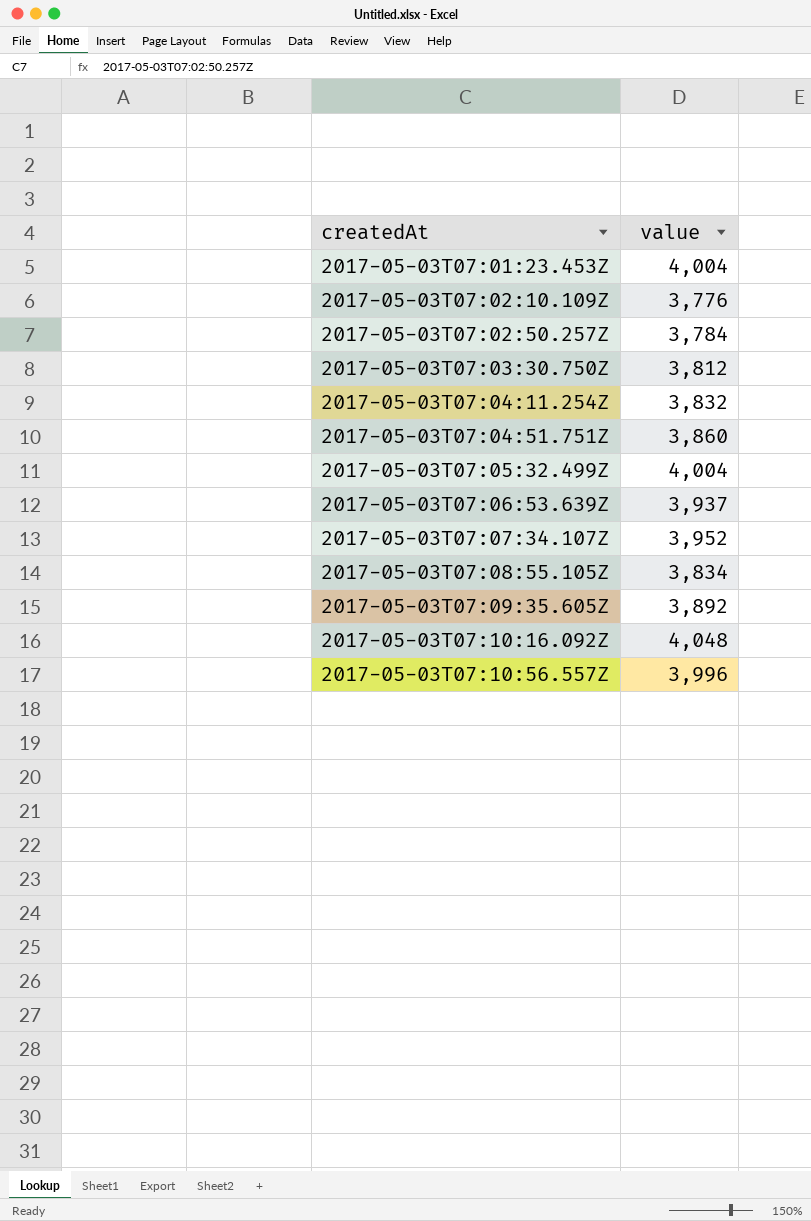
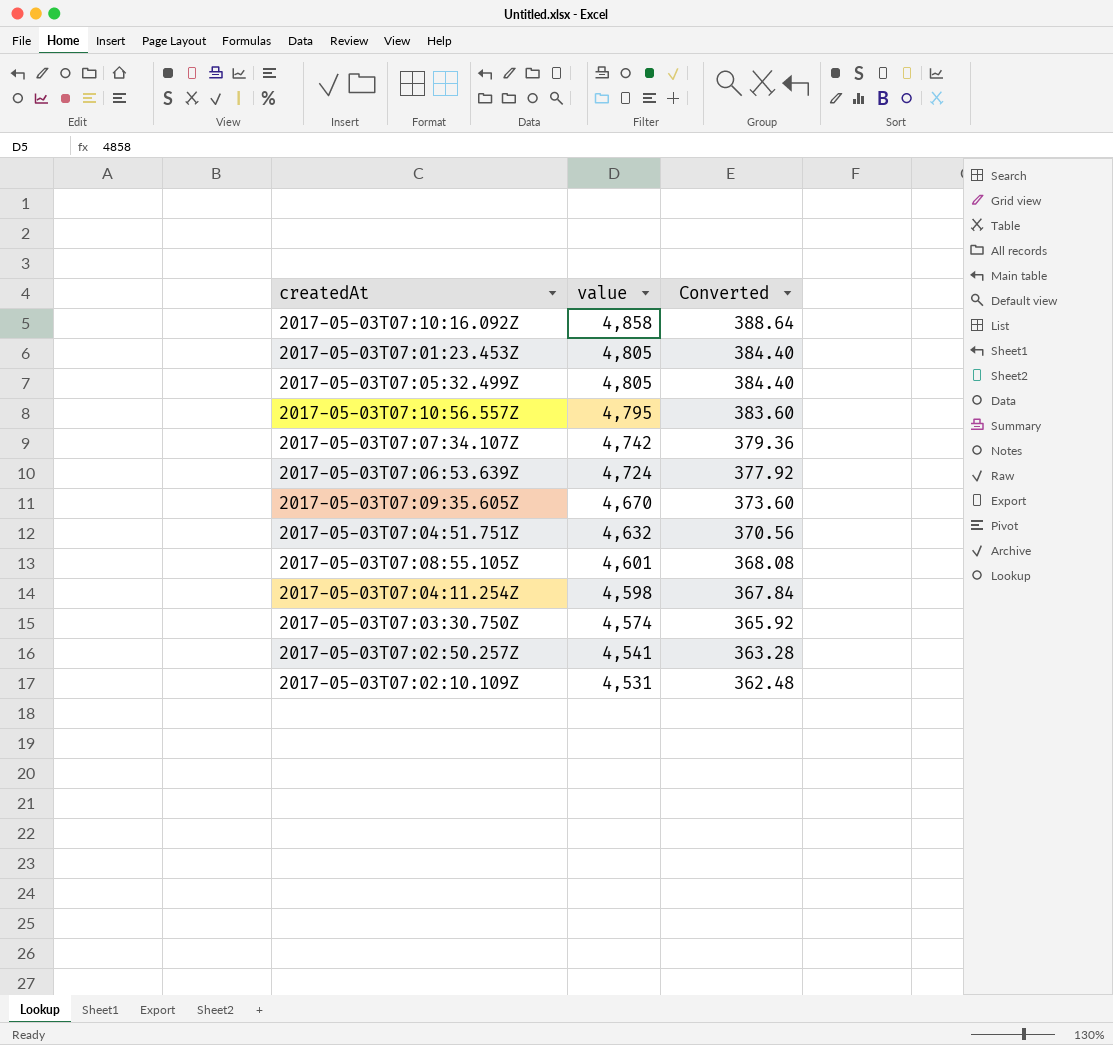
row order: createdAt ascending -> value descending
column Converted | formula: none -> [value] * 0.08
2017-05-03T07:10:16.092Z | value: 4,048 -> 4,858
2017-05-03T07:01:23.453Z | value: 4,004 -> 4,805
2017-05-03T07:05:32.499Z | value: 4,004 -> 4,805
2017-05-03T07:10:56.557Z | value: 3,996 -> 4,795
2017-05-03T07:07:34.107Z | value: 3,952 -> 4,742
2017-05-03T07:06:53.639Z | value: 3,937 -> 4,724
2017-05-03T07:09:35.605Z | value: 3,892 -> 4,670
2017-05-03T07:04:51.751Z | value: 3,860 -> 4,632
2017-05-03T07:08:55.105Z | value: 3,834 -> 4,601
2017-05-03T07:04:11.254Z | value: 3,832 -> 4,598
2017-05-03T07:03:30.750Z | value: 3,812 -> 4,574
2017-05-03T07:02:50.257Z | value: 3,784 -> 4,541
2017-05-03T07:02:10.109Z | value: 3,776 -> 4,531

